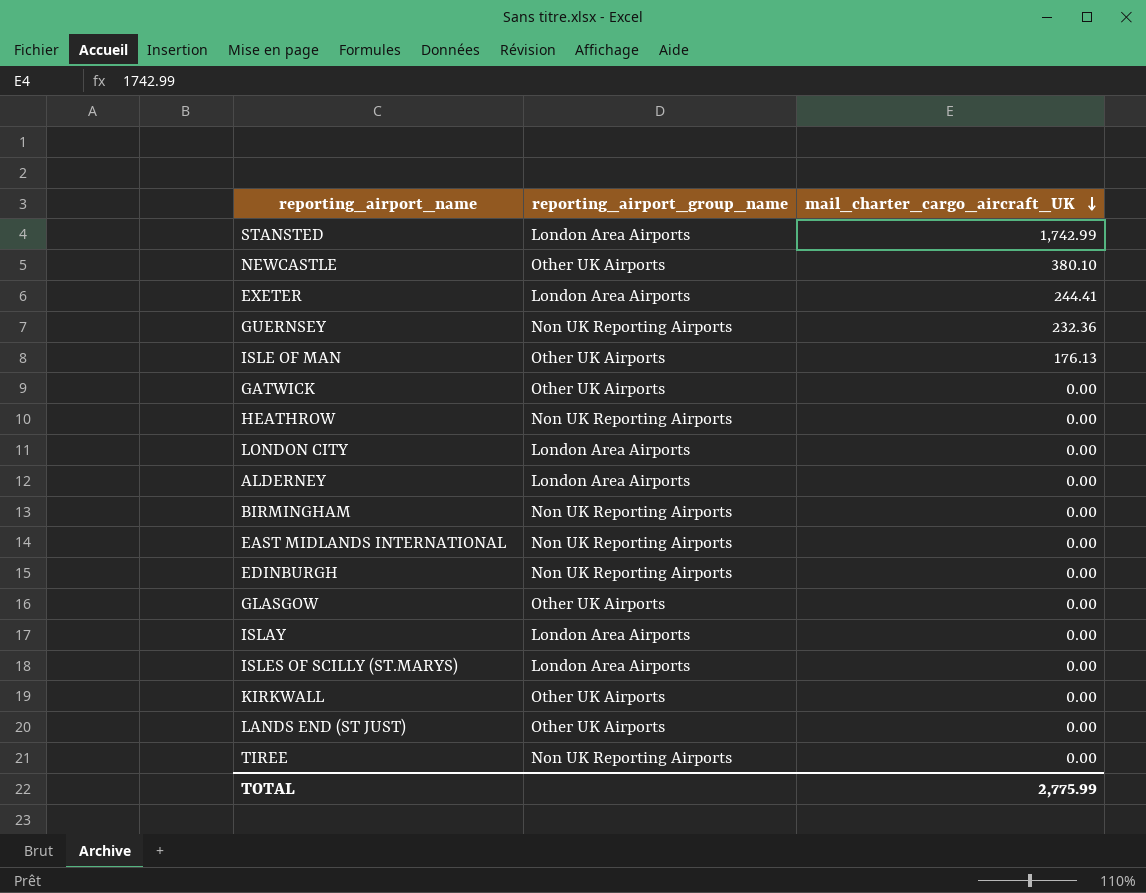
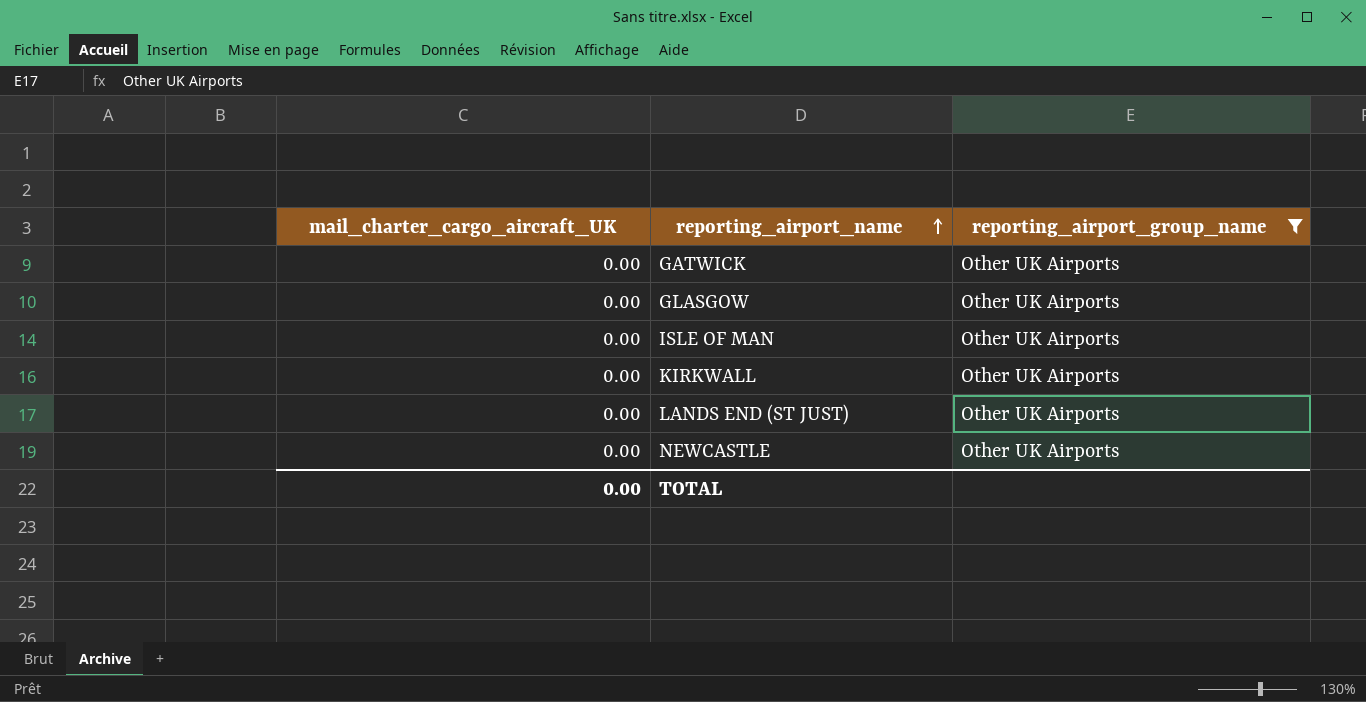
filter: none -> reporting_airport_group_name = Other UK Airports
row order: mail_charter_cargo_aircraft_UK descending -> reporting_airport_name ascending
column mail_charter_cargo_aircraft_UK | position: 3 -> 1
ISLE OF MAN | mail_charter_cargo_aircraft_UK: 176.13 -> 0.00
NEWCASTLE | mail_charter_cargo_aircraft_UK: 380.10 -> 0.00
TOTAL | mail_charter_cargo_aircraft_UK: 2,775.99 -> 0.00

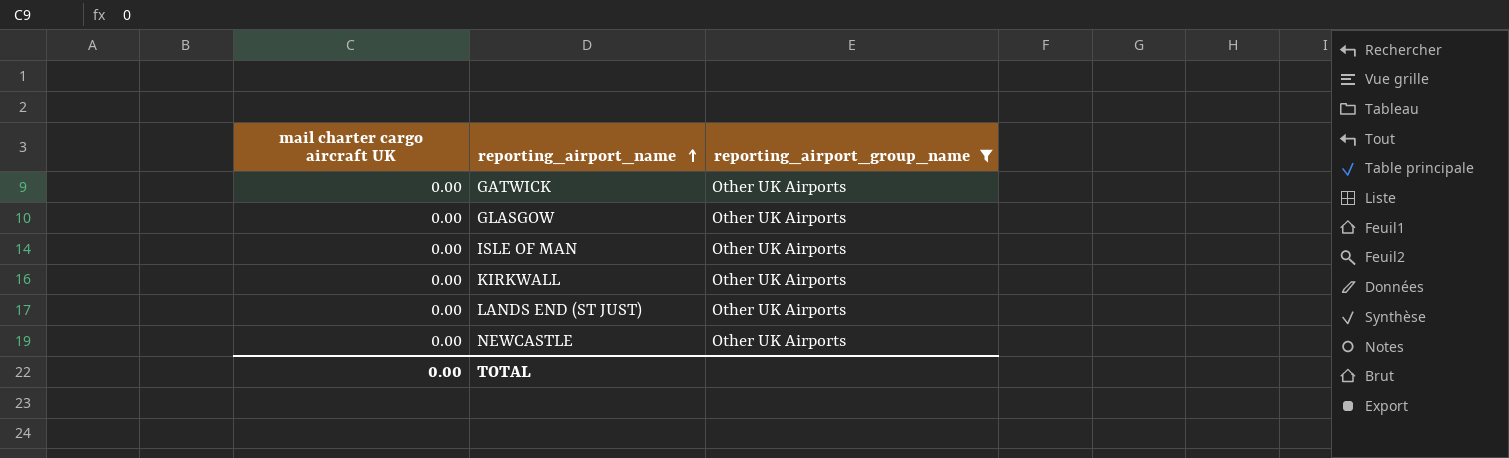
column name: mail_charter_cargo_aircraft_UK -> mail charter cargo aircraft UK

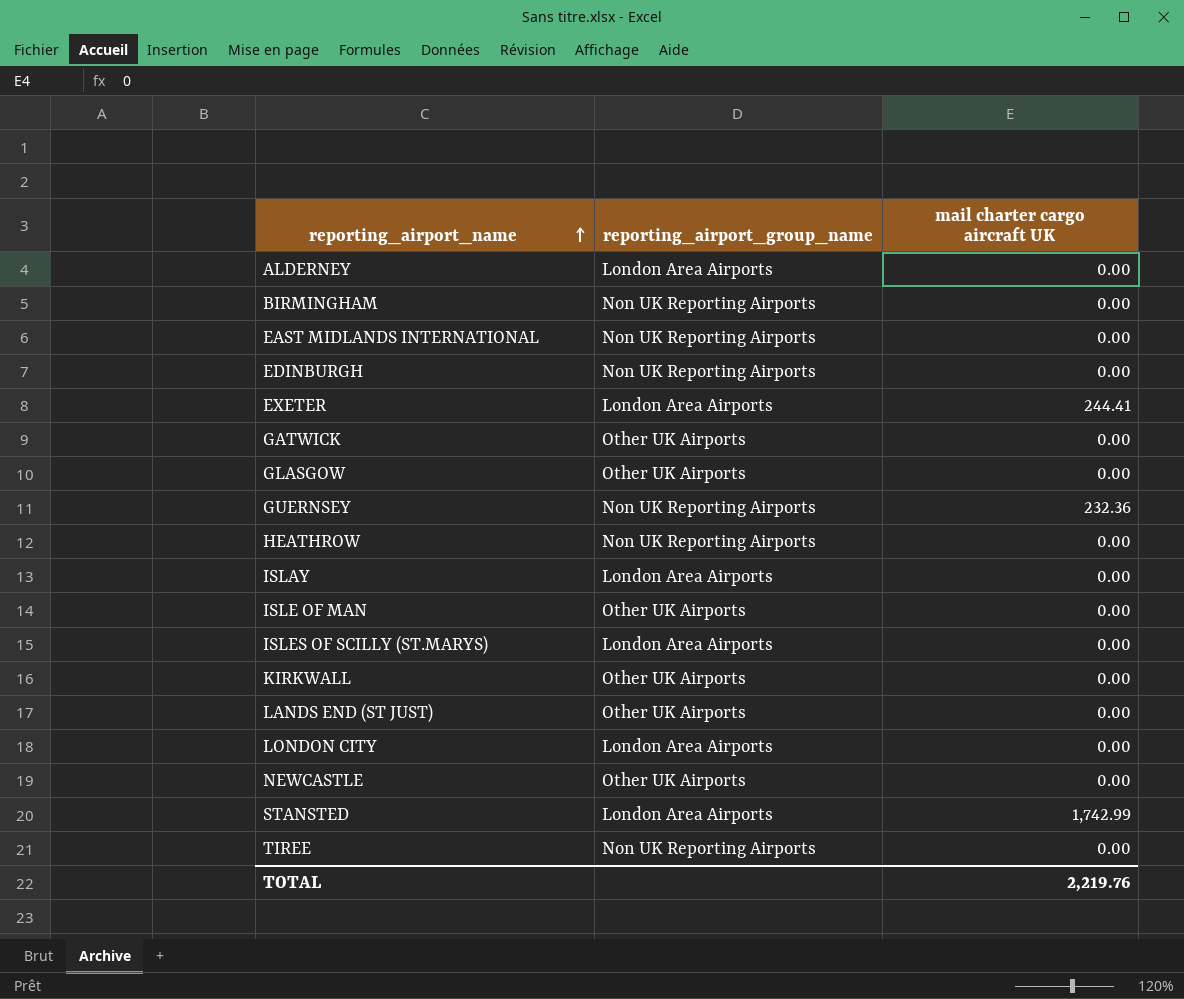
filter: reporting_airport_group_name = Other UK Airports -> none
column mail charter cargo aircraft UK | position: 1 -> 3
TOTAL | mail charter cargo aircraft UK: 0.00 -> 2,219.76

